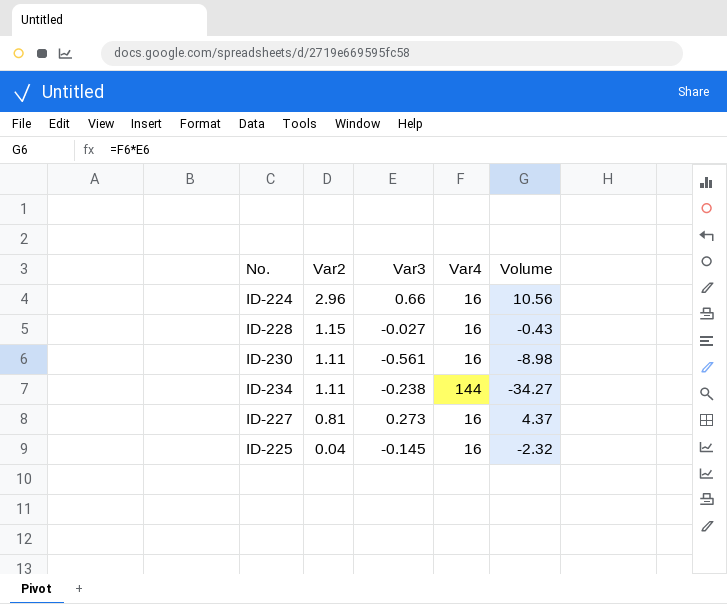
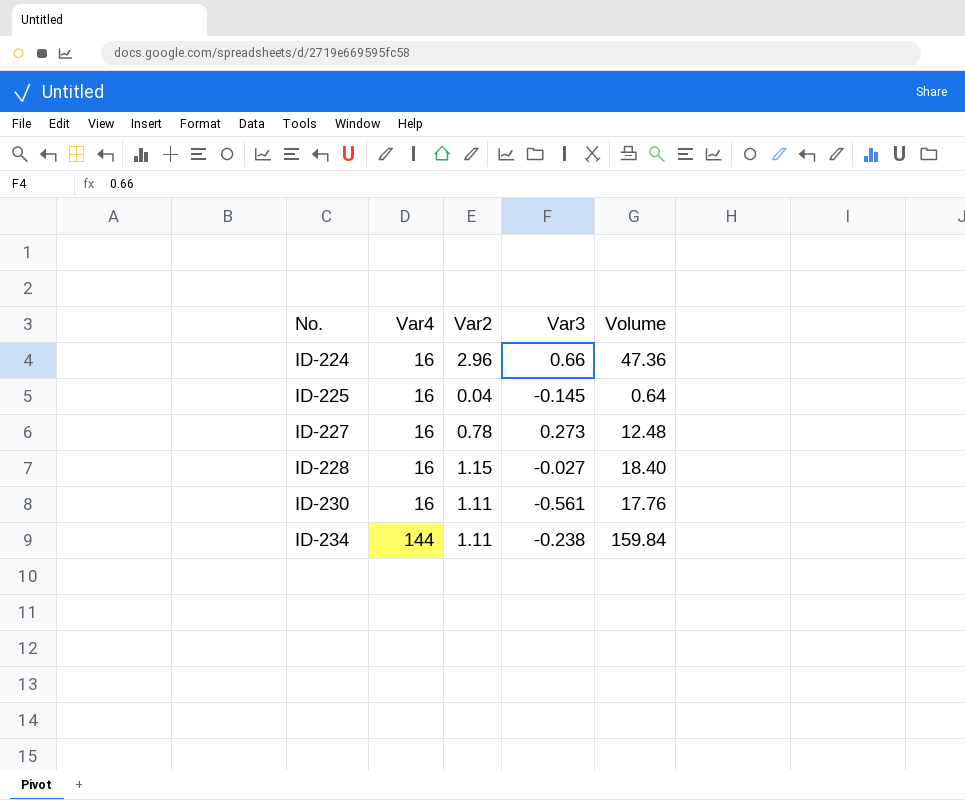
row order: Var2 descending -> No. ascending
column Var4 | position: 4 -> 2
column Volume | formula: [Var3] * [Var4] -> [Var4] * [Var2]
ID-227 | Var2: 0.81 -> 0.78

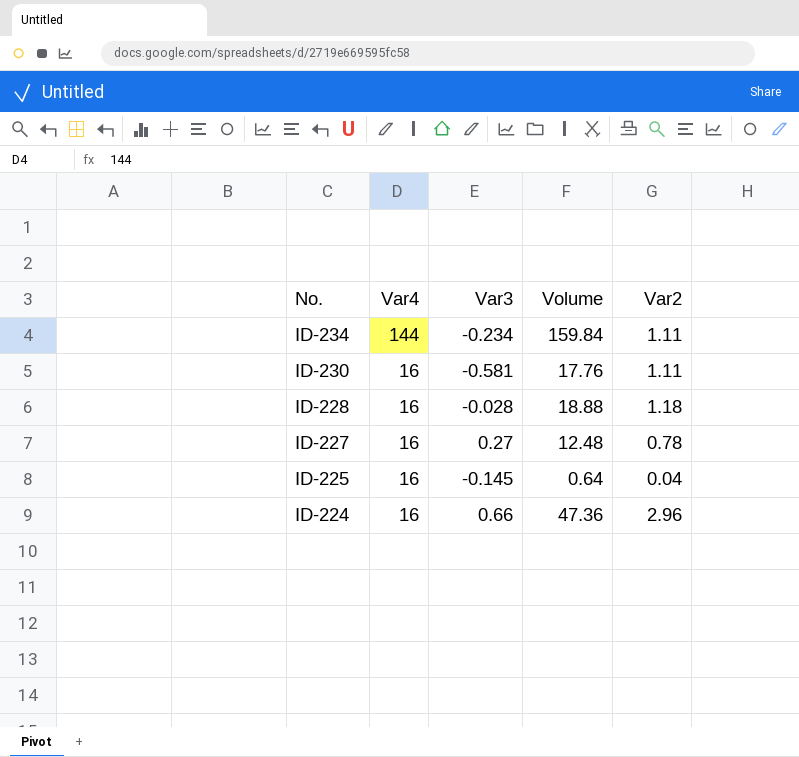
row order: No. ascending -> No. descending
column Var2 | position: 3 -> 5
ID-234 | Var3: -0.238 -> -0.234
ID-230 | Var3: -0.561 -> -0.581
ID-228 | Var3: -0.027 -> -0.028
ID-228 | Volume: 18.40 -> 18.88
ID-228 | Var2: 1.15 -> 1.18
ID-227 | Var3: 0.273 -> 0.27

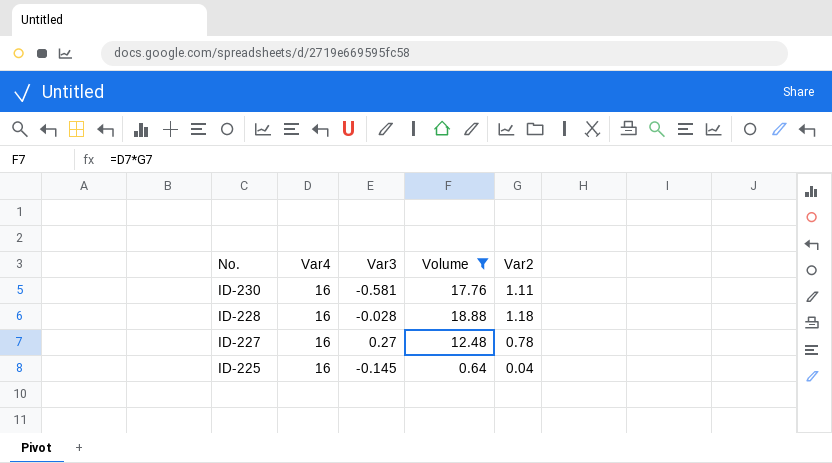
filter: none -> Volume <= 18.88

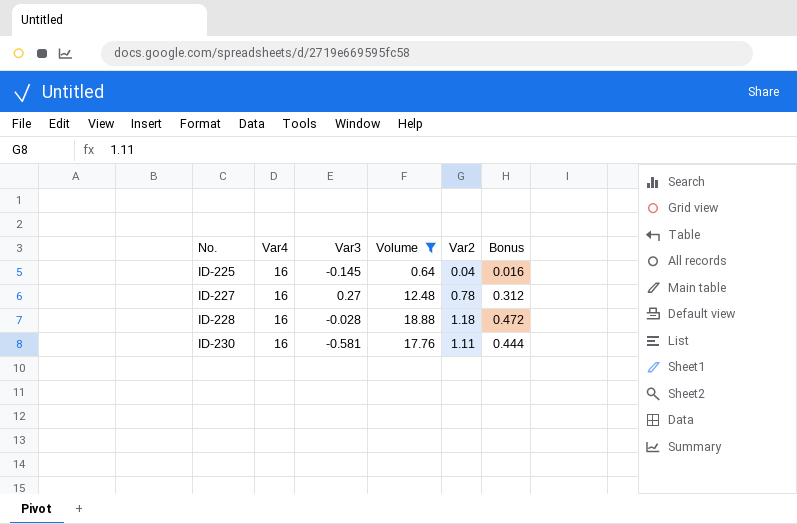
row order: No. descending -> No. ascending
column Bonus | formula: none -> [Var2] * 0.4

